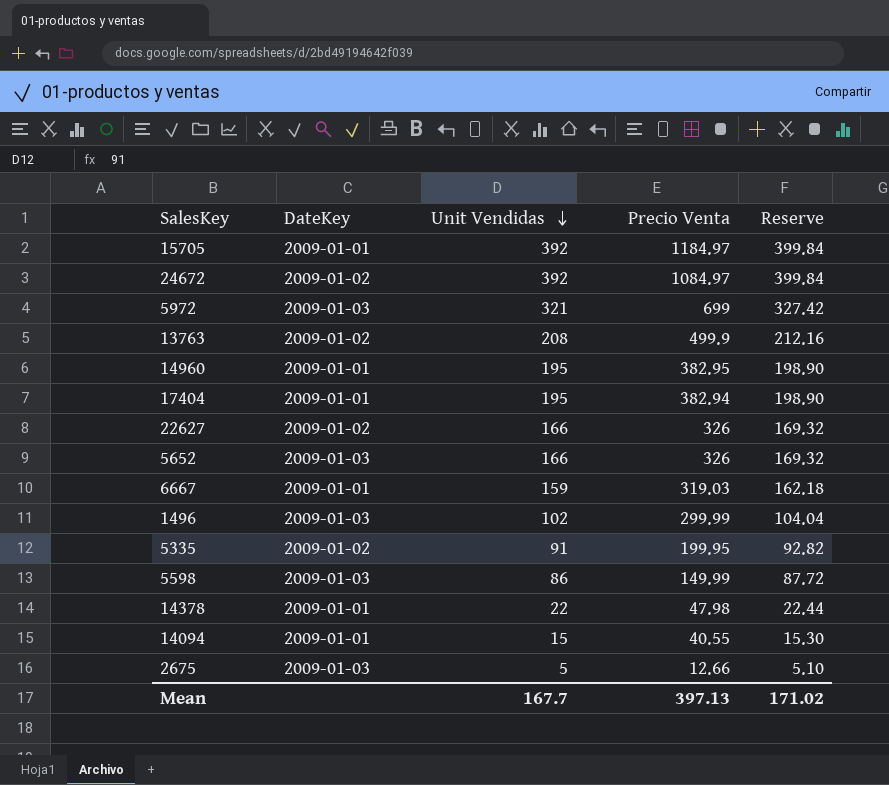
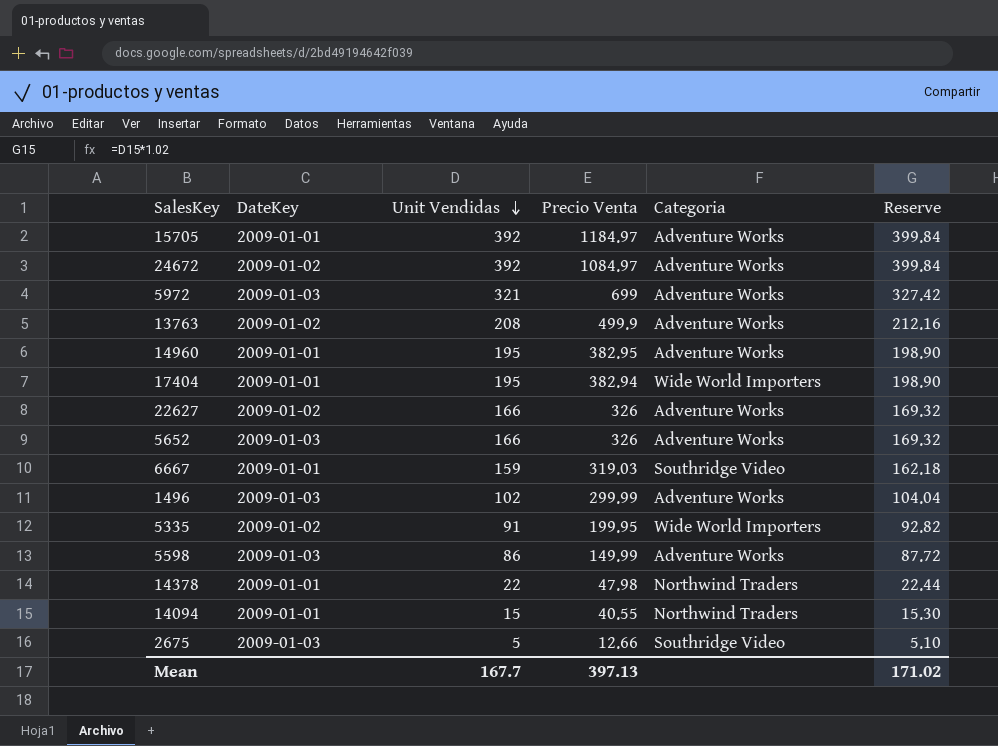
column Categoria | position: none -> 5

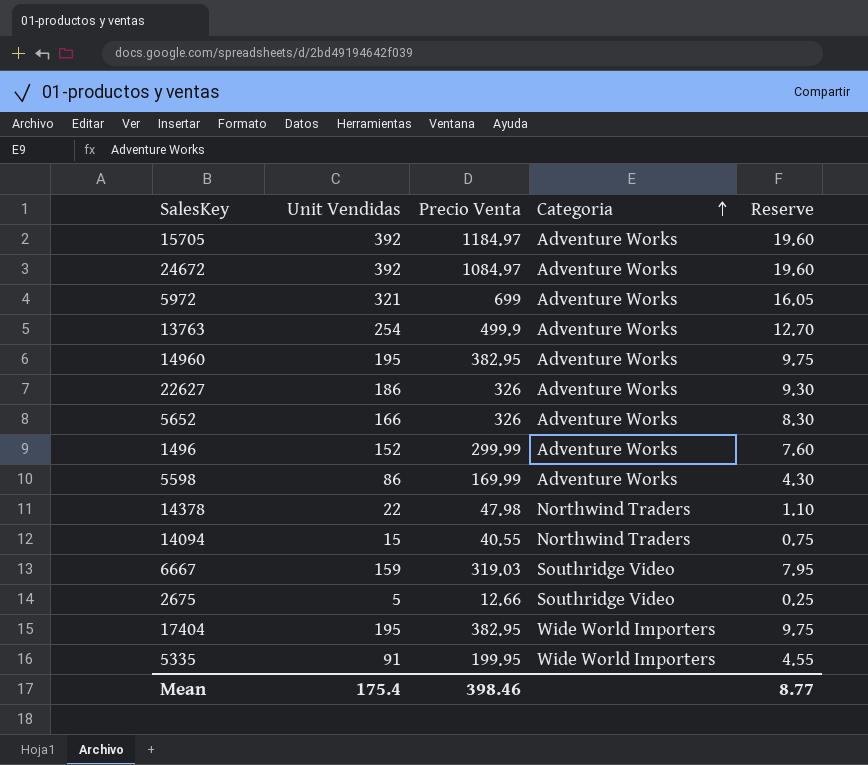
row order: Unit Vendidas descending -> Categoria ascending
column DateKey | position: 2 -> none
column Reserve | formula: [Unit Vendidas] * 1.02 -> [Unit Vendidas] * 0.05
13763 | Unit Vendidas: 208 -> 254
22627 | Unit Vendidas: 166 -> 186
1496 | Unit Vendidas: 102 -> 152
5598 | Precio Venta: 149.99 -> 169.99
17404 | Precio Venta: 382.94 -> 382.95
Mean | Unit Vendidas: 167.7 -> 175.4
Mean | Precio Venta: 397.13 -> 398.46
Mean | Reserve: 171.02 -> 8.77

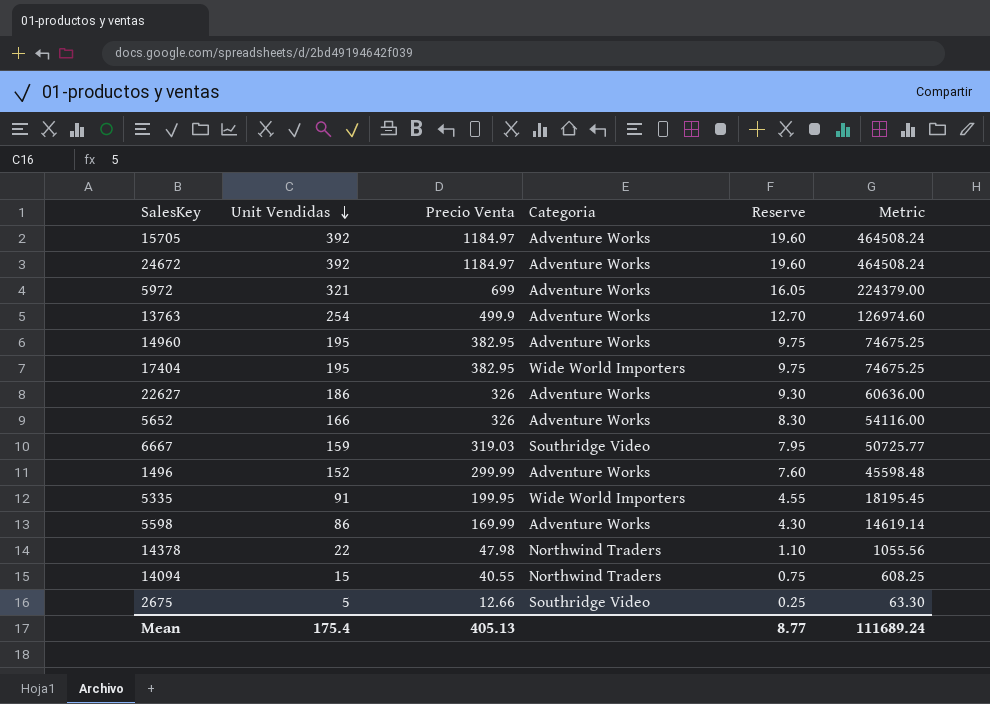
row order: Categoria ascending -> Unit Vendidas descending
column Metric | formula: none -> [Unit Vendidas] * [Precio Venta]
24672 | Precio Venta: 1084.97 -> 1184.97
Mean | Precio Venta: 398.46 -> 405.13

